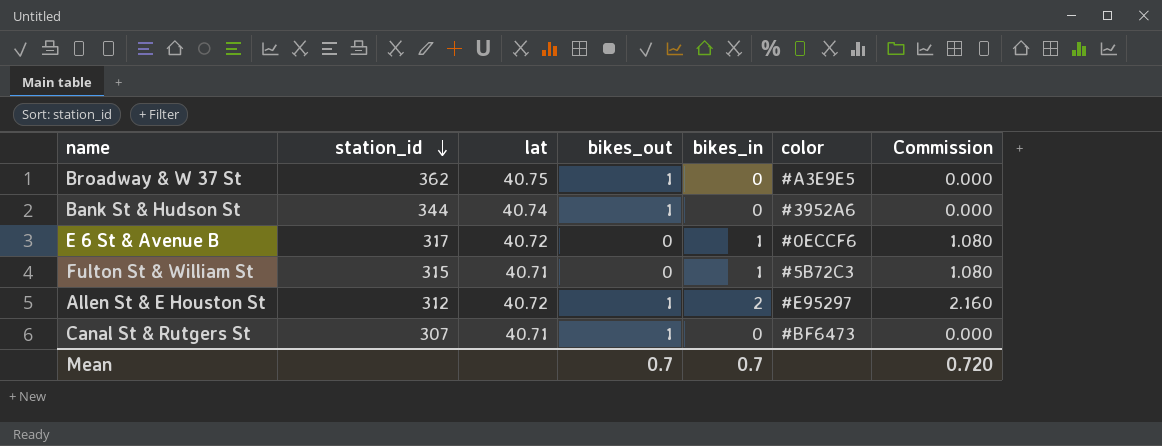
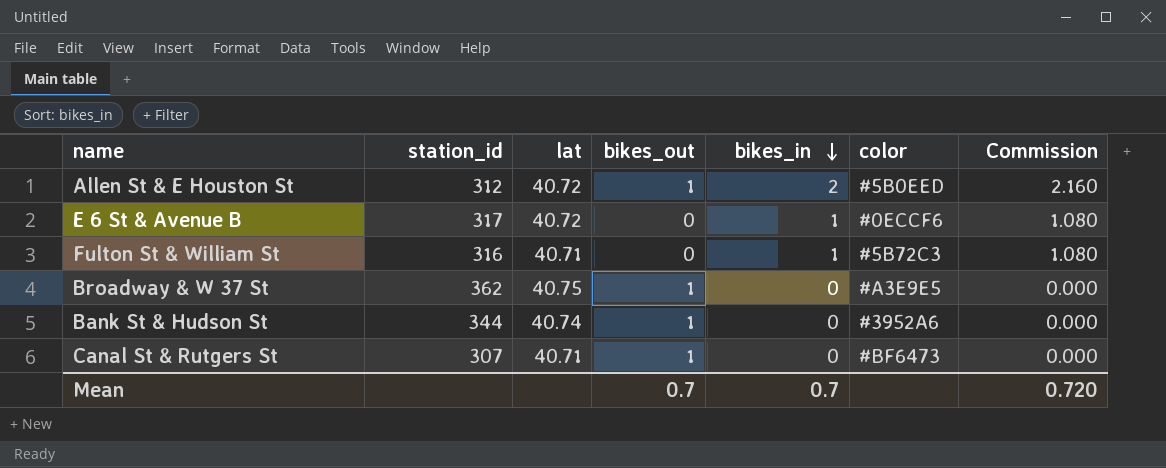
row order: station_id descending -> bikes_in descending
Allen St & E Houston St | color: #E95297 -> #5B0EED
Fulton St & William St | station_id: 315 -> 316

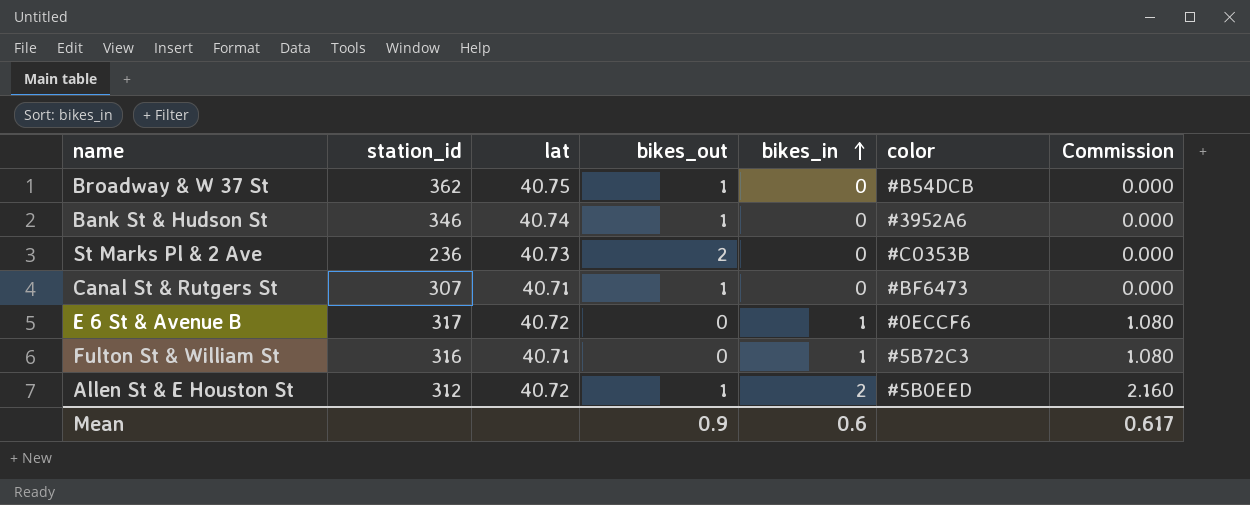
row order: bikes_in descending -> bikes_in ascending
Broadway & W 37 St | color: #A3E9E5 -> #B54DCB
Bank St & Hudson St | station_id: 344 -> 346
row St Marks Pl & 2 Ave: none -> 236 | 40.73 | 2 | 0 | #C0353B | 0.000
Mean | bikes_out: 0.7 -> 0.9
Mean | bikes_in: 0.7 -> 0.6
Mean | Commission: 0.720 -> 0.617

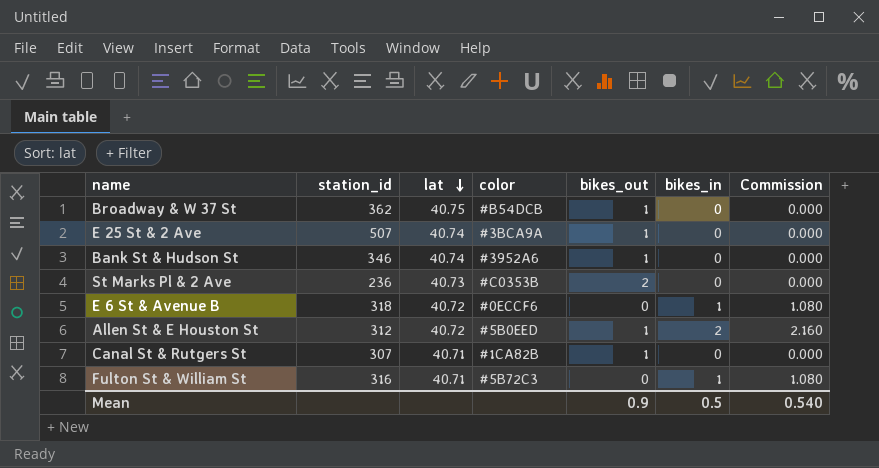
row order: bikes_in ascending -> lat descending
column color | position: 6 -> 4
row E 25 St & 2 Ave: none -> 507 | 40.74 | #3BCA9A | 1 | 0 | 0.000
E 6 St & Avenue B | station_id: 317 -> 318
Canal St & Rutgers St | color: #BF6473 -> #1CA82B
Mean | bikes_in: 0.6 -> 0.5
Mean | Commission: 0.617 -> 0.540

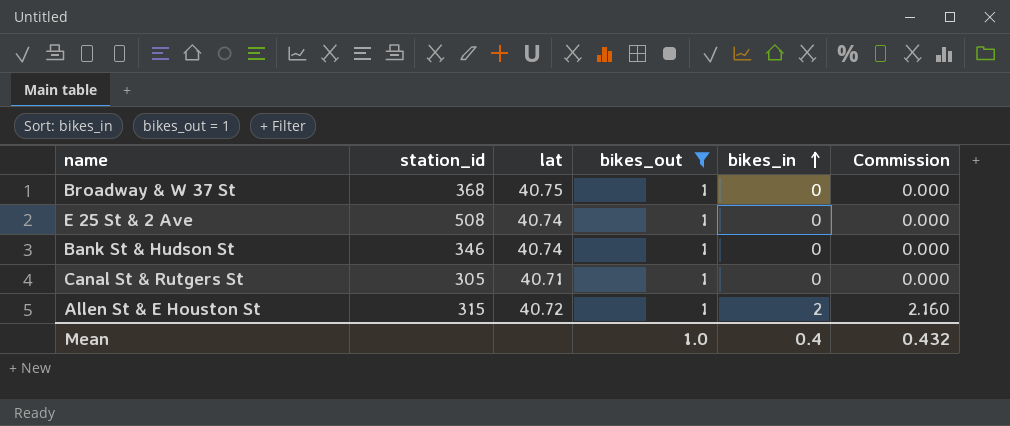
filter: none -> bikes_out = 1
row order: lat descending -> bikes_in ascending
column color | position: 4 -> none
Broadway & W 37 St | station_id: 362 -> 368
E 25 St & 2 Ave | station_id: 507 -> 508
Canal St & Rutgers St | station_id: 307 -> 305
Allen St & E Houston St | station_id: 312 -> 315
Mean | bikes_out: 0.9 -> 1.0
Mean | bikes_in: 0.5 -> 0.4
Mean | Commission: 0.540 -> 0.432

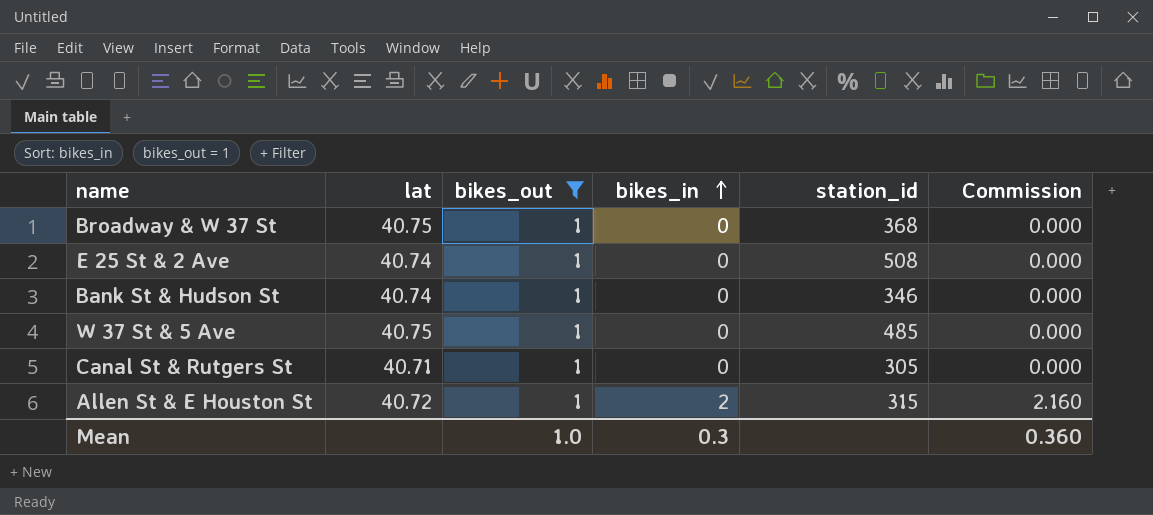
column station_id | position: 2 -> 5
row W 37 St & 5 Ave: none -> 40.75 | 1 | 0 | 485 | 0.000
Mean | bikes_in: 0.4 -> 0.3
Mean | Commission: 0.432 -> 0.360

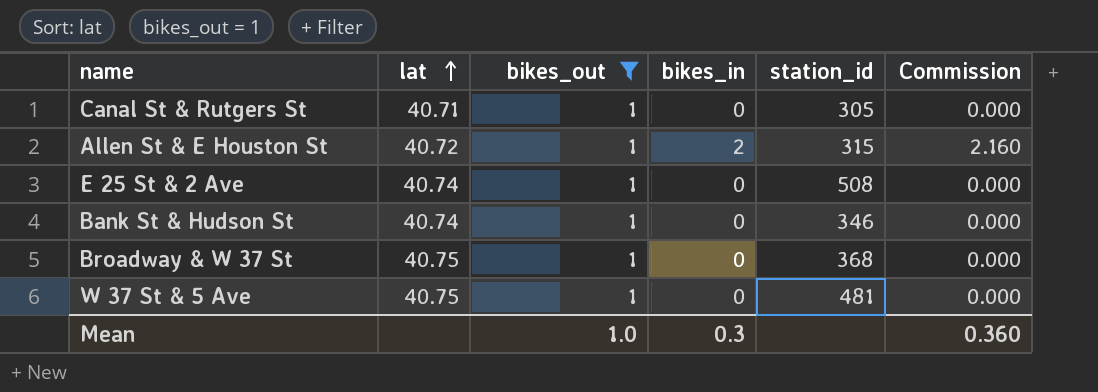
row order: bikes_in ascending -> lat ascending
W 37 St & 5 Ave | station_id: 485 -> 481

